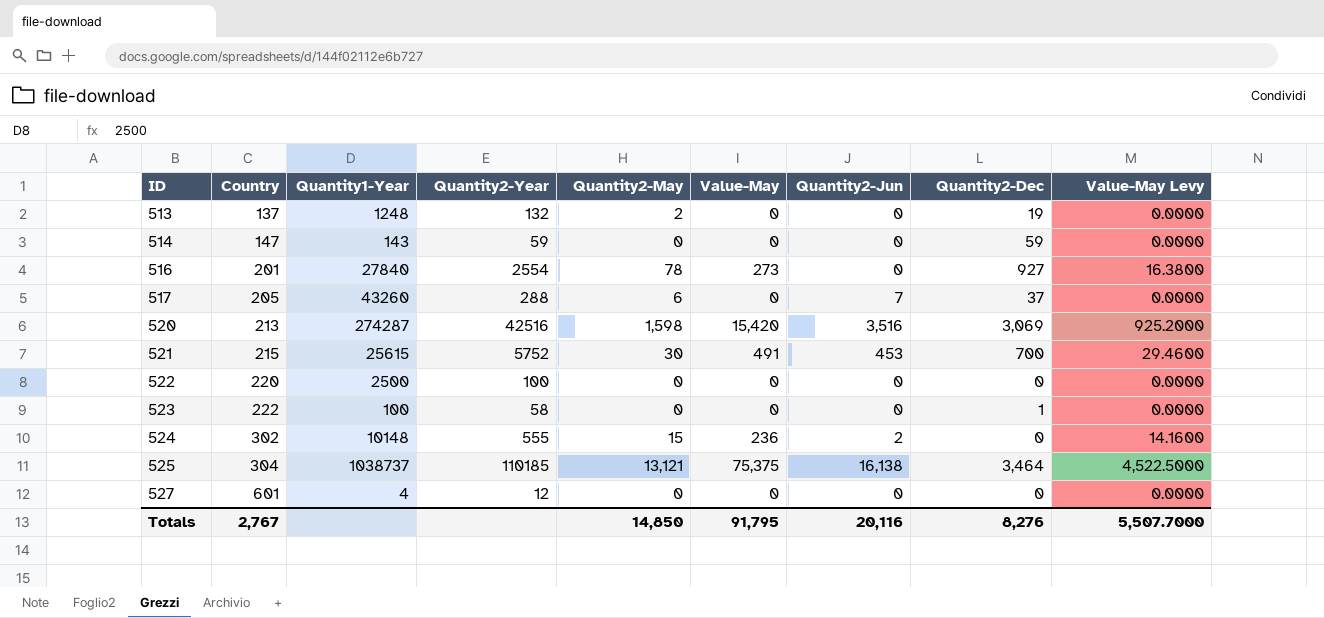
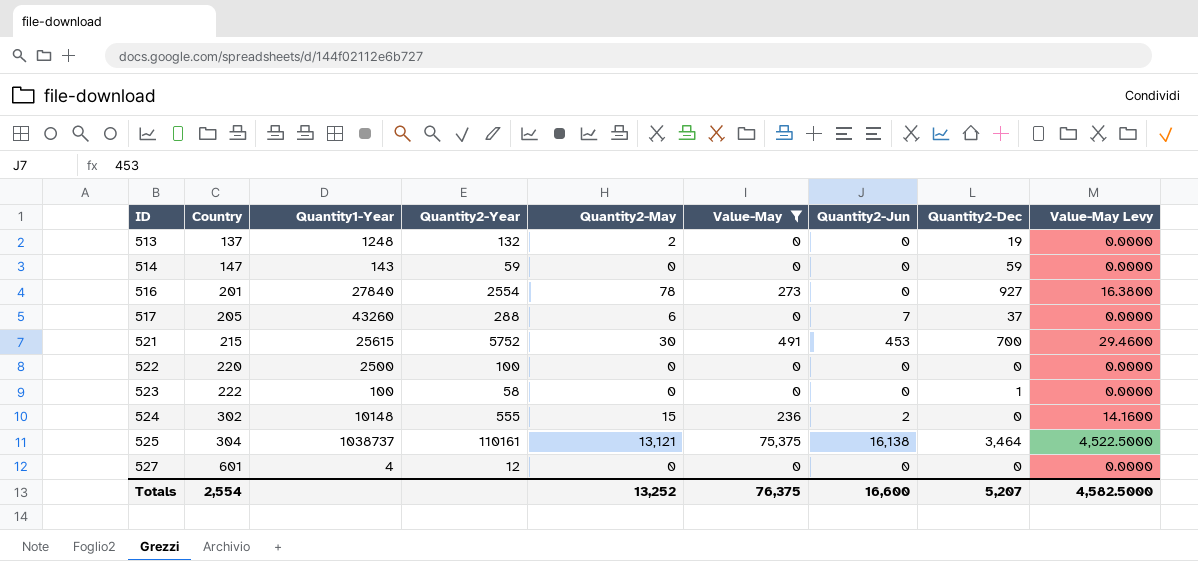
filter: none -> Value-May != 15,420
525 | Quantity2-Year: 110185 -> 110161
Totals | Country: 2,767 -> 2,554
Totals | Quantity2-May: 14,850 -> 13,252
Totals | Value-May: 91,795 -> 76,375
Totals | Quantity2-Jun: 20,116 -> 16,600
Totals | Quantity2-Dec: 8,276 -> 5,207
Totals | Value-May Levy: 5,507.7000 -> 4,582.5000

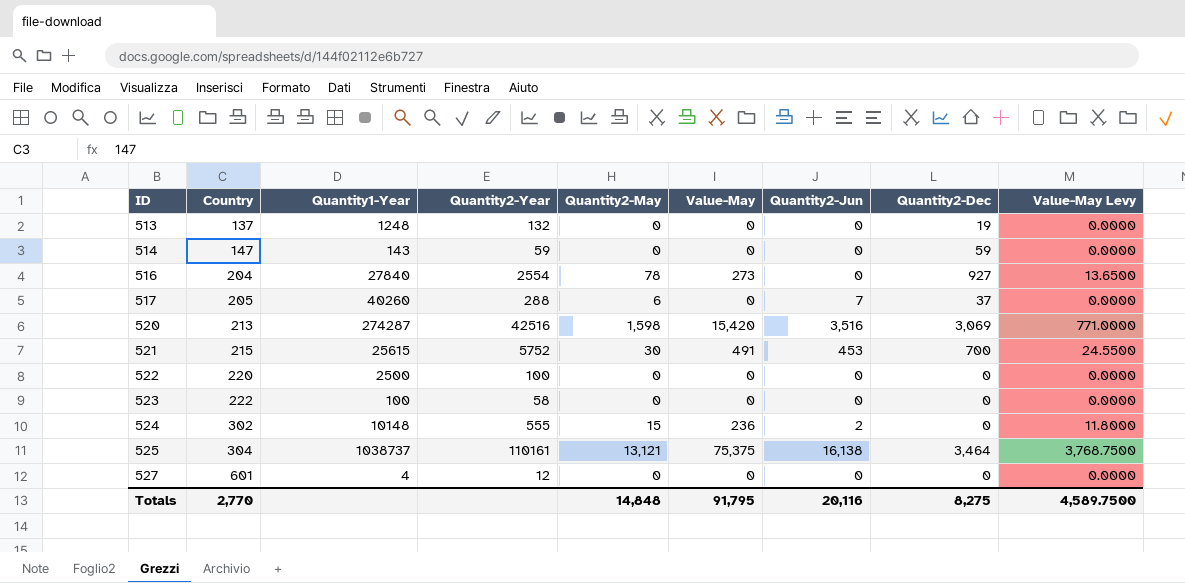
filter: Value-May != 15,420 -> none
column Value-May Levy | formula: [Value-May] * 0.06 -> [Value-May] * 0.05
513 | Quantity2-May: 2 -> 0
516 | Country: 201 -> 204
517 | Quantity1-Year: 43260 -> 40260
523 | Quantity2-Dec: 1 -> 0
Totals | Country: 2,554 -> 2,770
Totals | Quantity2-May: 13,252 -> 14,848
Totals | Value-May: 76,375 -> 91,795
Totals | Quantity2-Jun: 16,600 -> 20,116
Totals | Quantity2-Dec: 5,207 -> 8,275
Totals | Value-May Levy: 4,582.5000 -> 4,589.7500

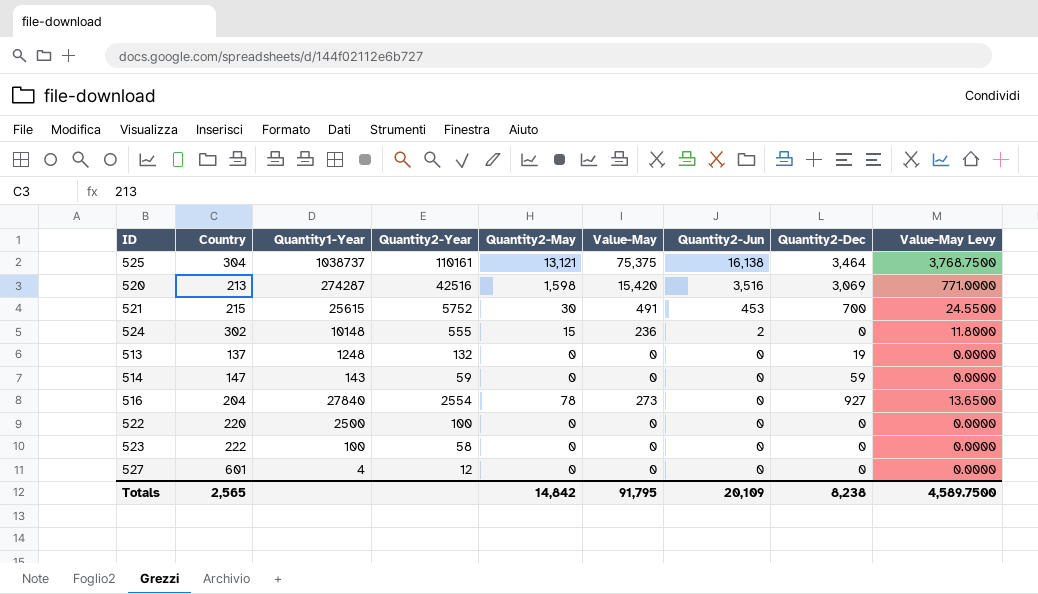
row order: ID ascending -> Quantity2-Jun descending
row 517: 205 | 40260 | 288 | 6 | 0 | 7 | 37 | 0.0000 -> none
Totals | Country: 2,770 -> 2,565
Totals | Quantity2-May: 14,848 -> 14,842
Totals | Quantity2-Jun: 20,116 -> 20,109
Totals | Quantity2-Dec: 8,275 -> 8,238

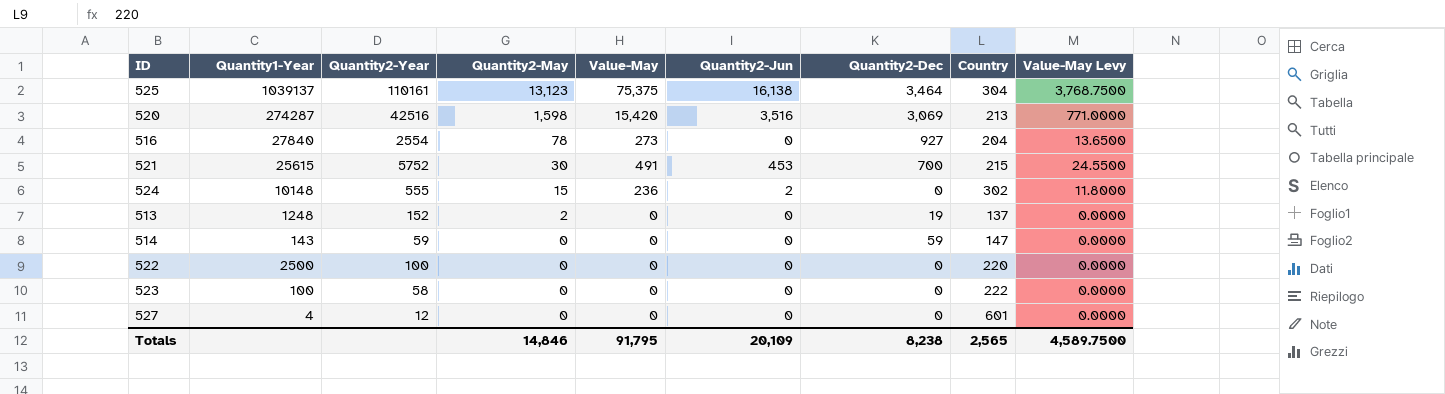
row order: Quantity2-Jun descending -> Quantity2-May descending
column Country | position: 2 -> 8
525 | Quantity1-Year: 1038737 -> 1039137
525 | Quantity2-May: 13,121 -> 13,123
513 | Quantity2-Year: 132 -> 152
513 | Quantity2-May: 0 -> 2
Totals | Quantity2-May: 14,842 -> 14,846

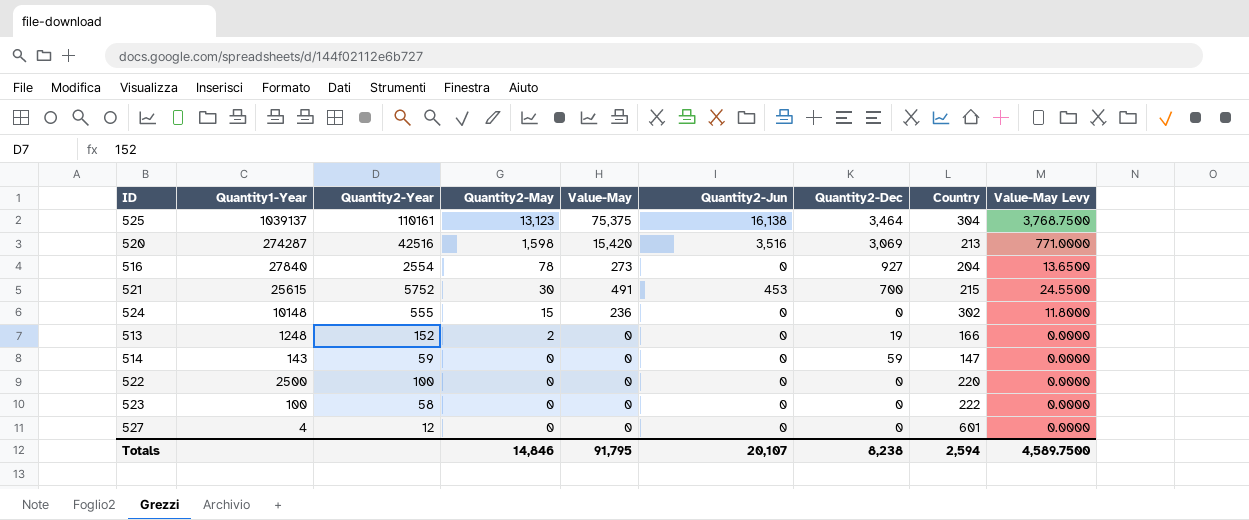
524 | Quantity2-Jun: 2 -> 0
513 | Country: 137 -> 166
Totals | Quantity2-Jun: 20,109 -> 20,107
Totals | Country: 2,565 -> 2,594

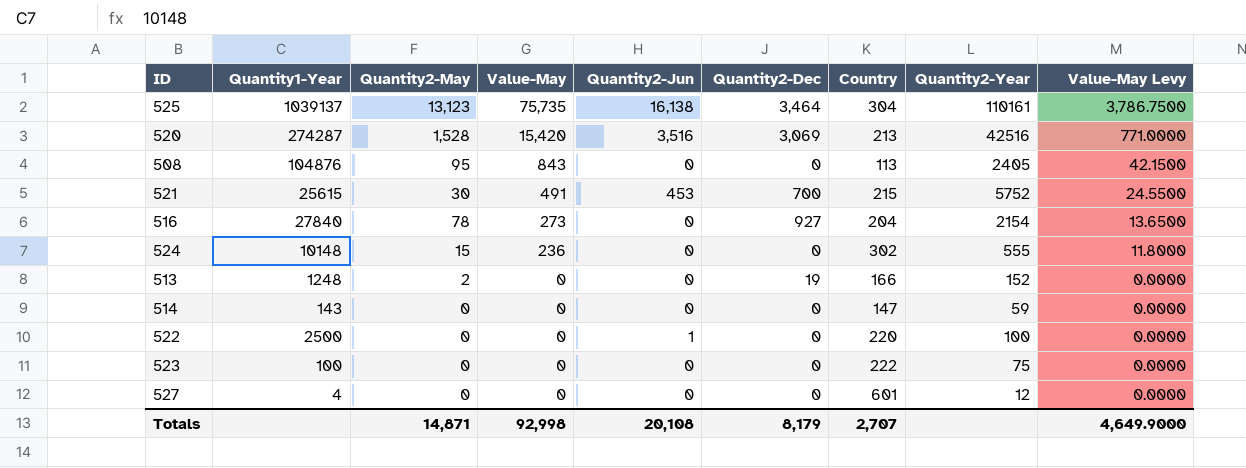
row order: Quantity2-May descending -> Value-May descending
column Quantity2-Year | position: 3 -> 8
525 | Value-May: 75,375 -> 75,735
525 | Value-May Levy: 3,768.7500 -> 3,786.7500
520 | Quantity2-May: 1,598 -> 1,528
row 508: none -> 104876 | 95 | 843 | 0 | 0 | 113 | 2405 | 42.1500
516 | Quantity2-Year: 2554 -> 2154
514 | Quantity2-Dec: 59 -> 0
522 | Quantity2-Jun: 0 -> 1
523 | Quantity2-Year: 58 -> 75
Totals | Quantity2-May: 14,846 -> 14,871
Totals | Value-May: 91,795 -> 92,998
Totals | Quantity2-Jun: 20,107 -> 20,108
Totals | Quantity2-Dec: 8,238 -> 8,179
Totals | Country: 2,594 -> 2,707
Totals | Value-May Levy: 4,589.7500 -> 4,649.9000

